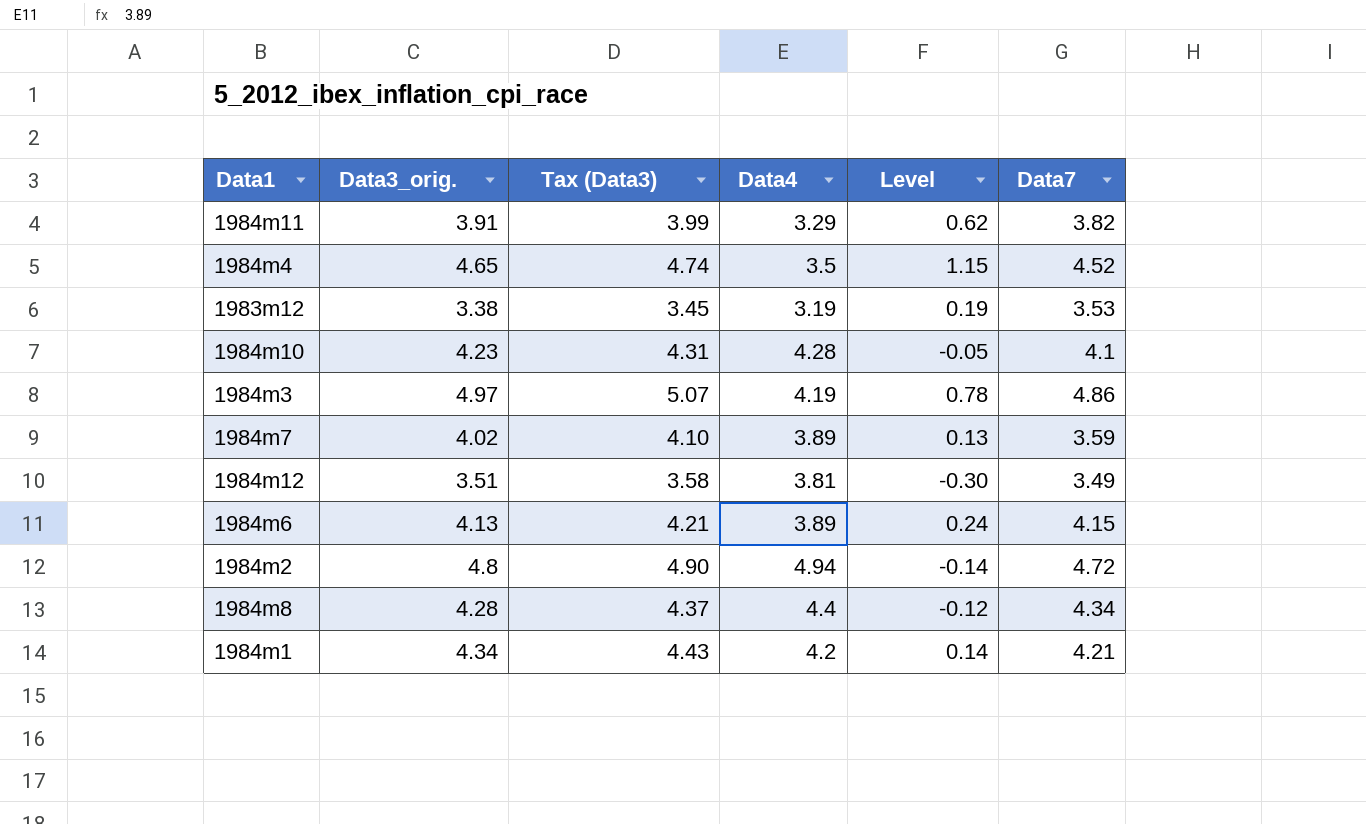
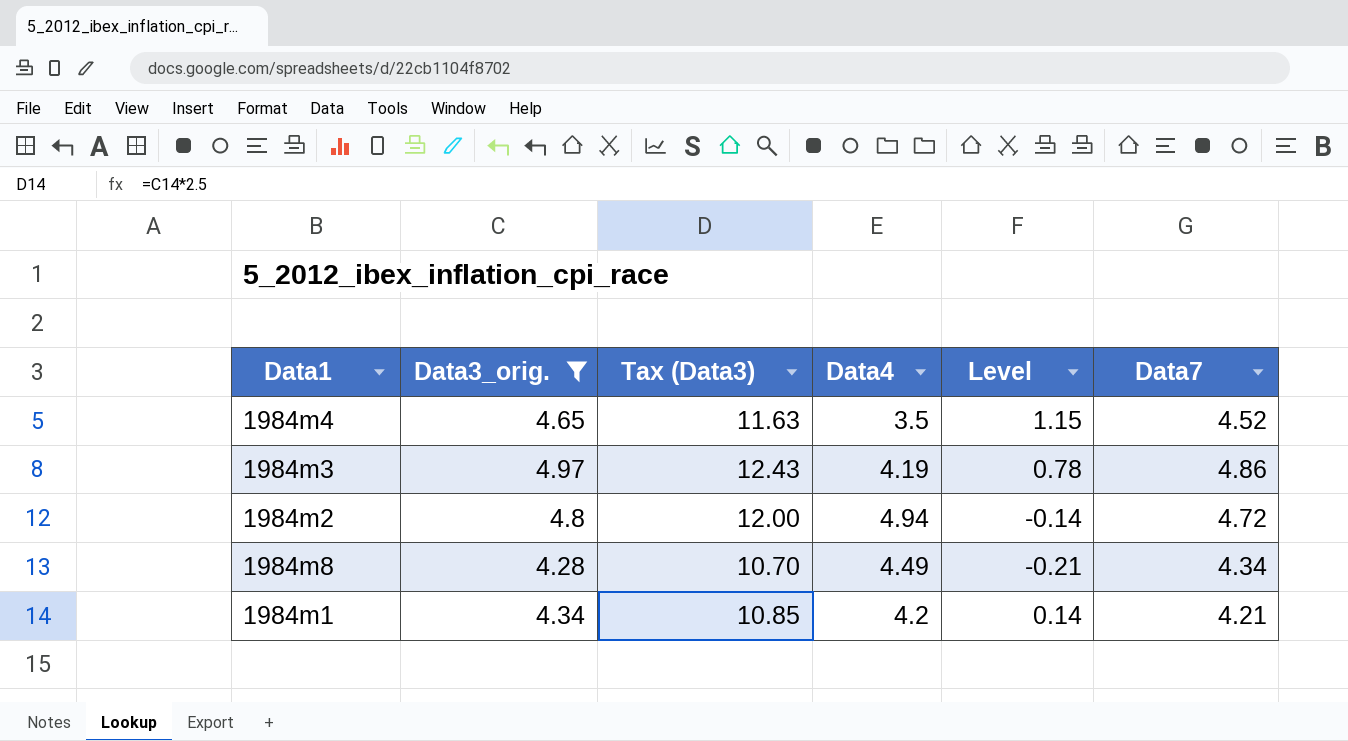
filter: none -> Data3_orig. >= 4.28
column Tax (Data3) | formula: [Data3_orig.] * 1.02 -> [Data3_orig.] * 2.5
1984m8 | Data4: 4.4 -> 4.49
1984m8 | Level: -0.12 -> -0.21

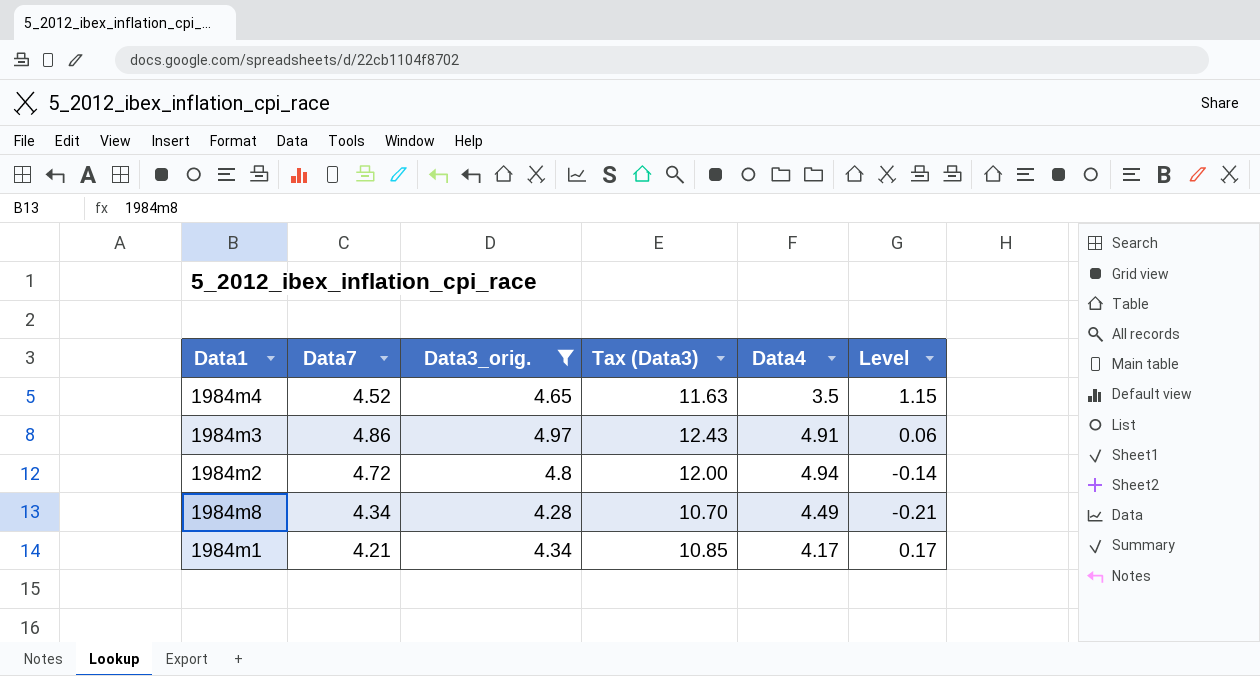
column Data7 | position: 6 -> 2
1984m3 | Data4: 4.19 -> 4.91
1984m3 | Level: 0.78 -> 0.06
1984m1 | Data4: 4.2 -> 4.17
1984m1 | Level: 0.14 -> 0.17

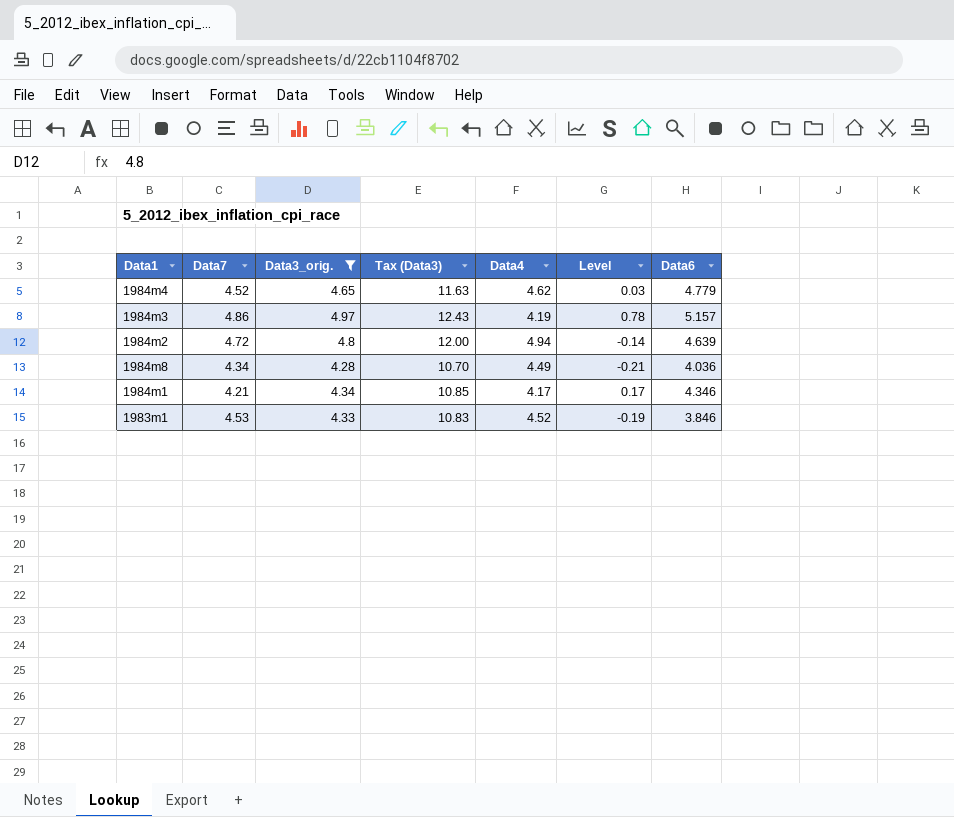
column Data6 | position: none -> 7
1984m4 | Data4: 3.5 -> 4.62
1984m4 | Level: 1.15 -> 0.03
1984m3 | Data4: 4.91 -> 4.19
1984m3 | Level: 0.06 -> 0.78
row 1983m1: none -> 4.53 | 4.33 | 10.83 | 4.52 | -0.19 | 3.846

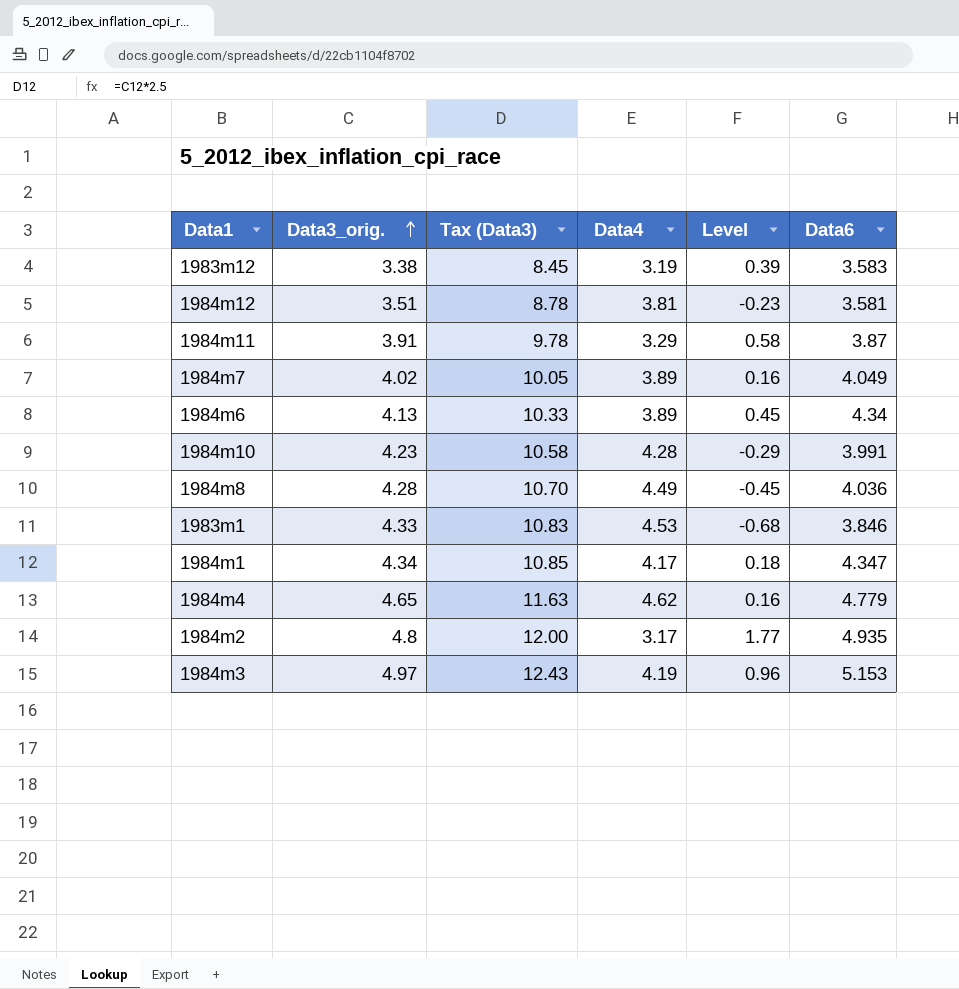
filter: Data3_orig. >= 4.28 -> none
row order: none -> Data3_orig. ascending
column Data7 | position: 2 -> none
column Level | formula: [Data3_orig.] - [Data4] -> [Data6] - [Data4]
1983m1 | Data4: 4.52 -> 4.53
1984m1 | Data6: 4.346 -> 4.347
1984m2 | Data4: 4.94 -> 3.17
1984m2 | Data6: 4.639 -> 4.935
1984m3 | Data6: 5.157 -> 5.153

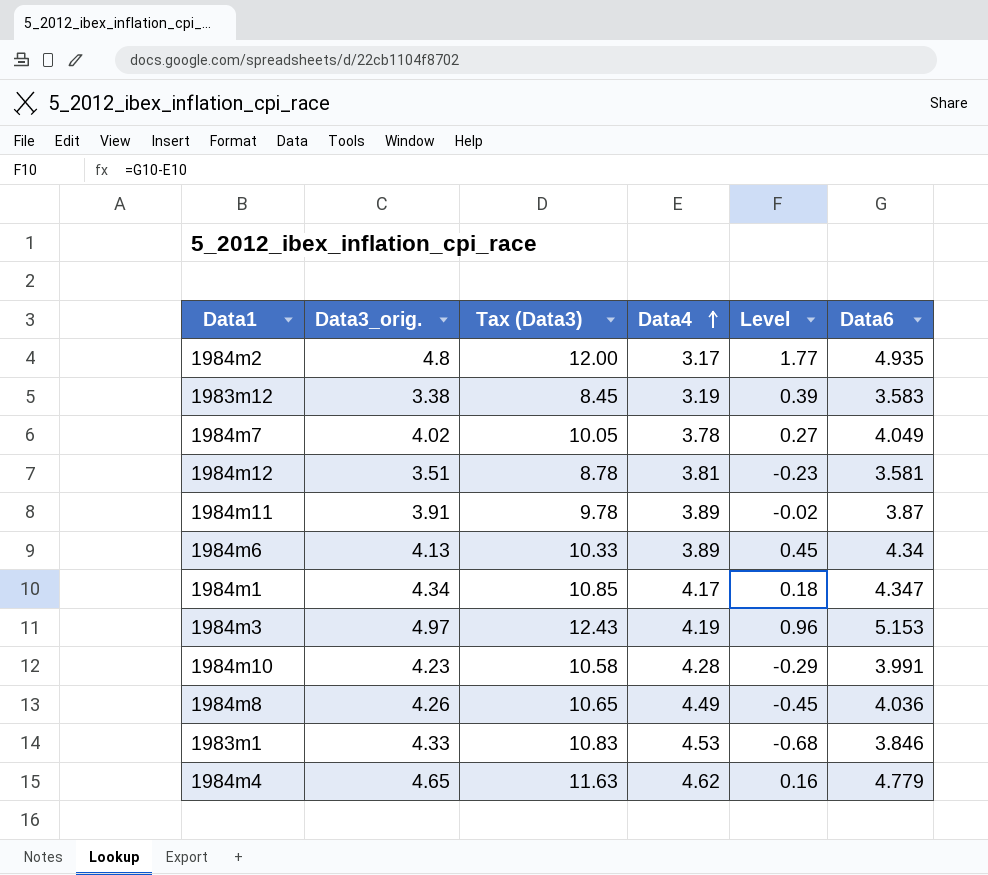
row order: Data3_orig. ascending -> Data4 ascending
1984m7 | Data4: 3.89 -> 3.78
1984m7 | Level: 0.16 -> 0.27
1984m11 | Data4: 3.29 -> 3.89
1984m11 | Level: 0.58 -> -0.02
1984m8 | Data3_orig.: 4.28 -> 4.26
1984m8 | Tax (Data3): 10.70 -> 10.65

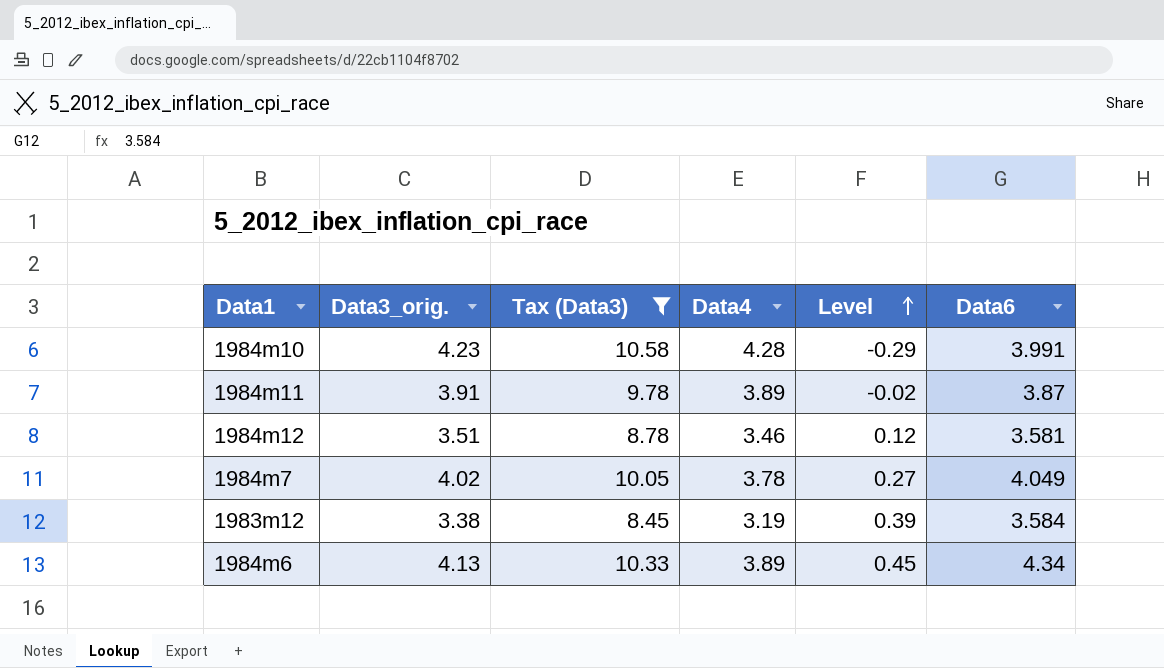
filter: none -> Tax (Data3) <= 10.58
row order: Data4 ascending -> Level ascending
1984m12 | Data4: 3.81 -> 3.46
1984m12 | Level: -0.23 -> 0.12
1983m12 | Data6: 3.583 -> 3.584

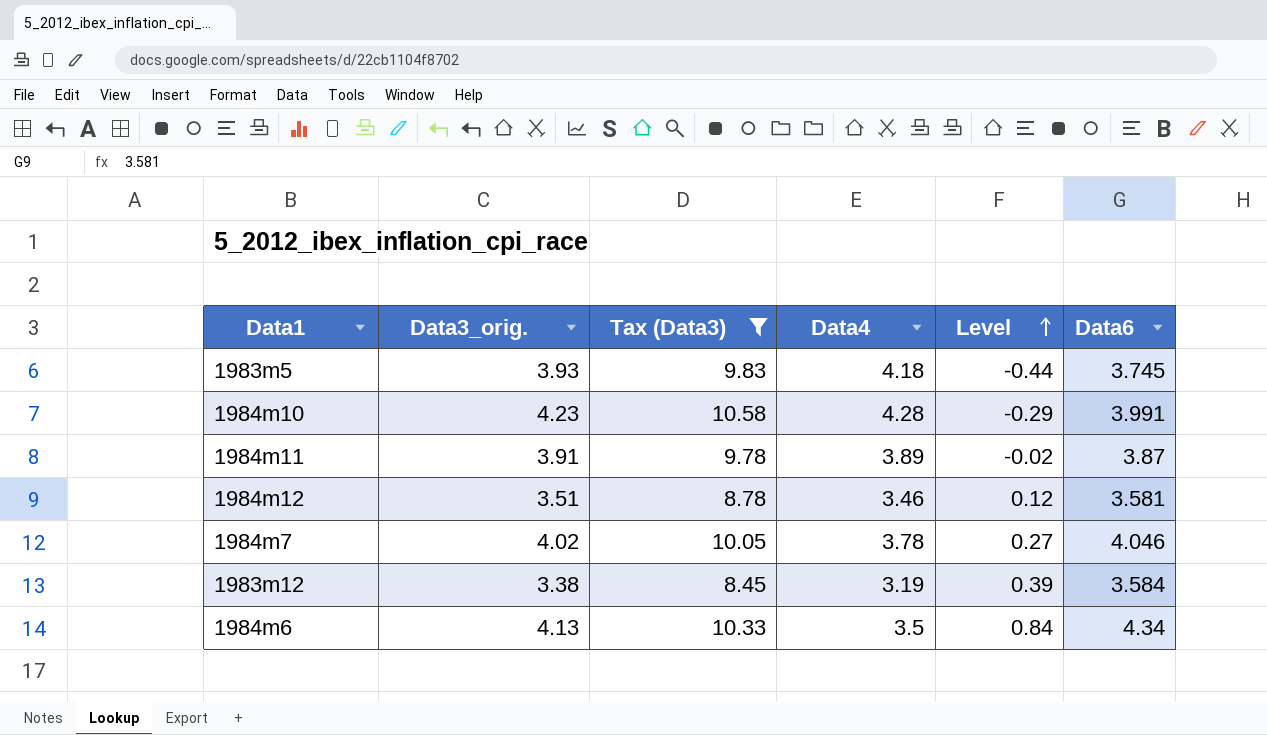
row 1983m5: none -> 3.93 | 9.83 | 4.18 | -0.44 | 3.745
1984m7 | Data6: 4.049 -> 4.046
1984m6 | Data4: 3.89 -> 3.5
1984m6 | Level: 0.45 -> 0.84

